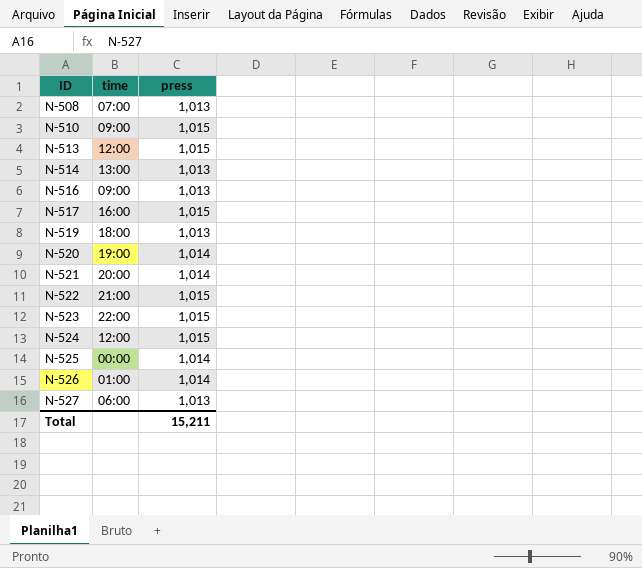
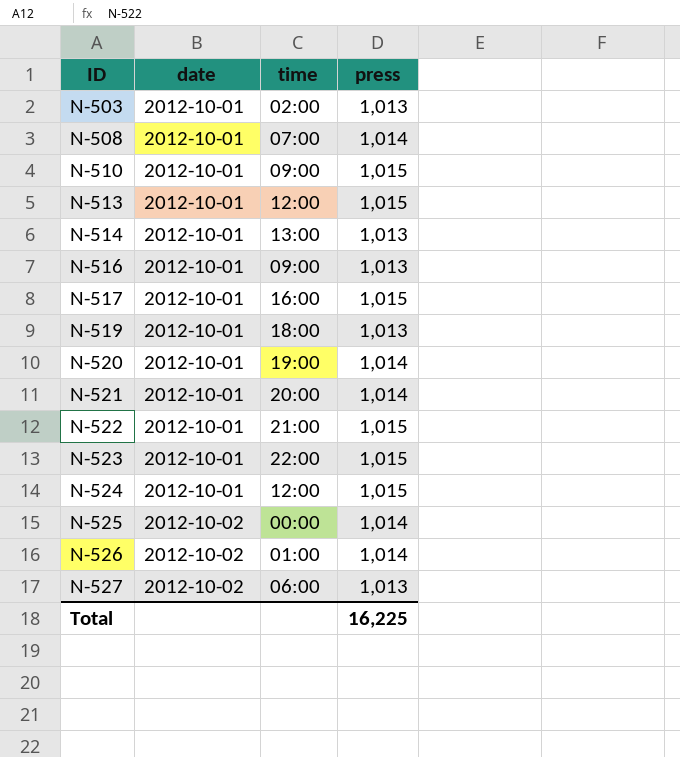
column date | position: none -> 2
row N-503: none -> 2012-10-01 | 02:00 | 1,013
N-508 | press: 1,013 -> 1,014
Total | press: 15,211 -> 16,225

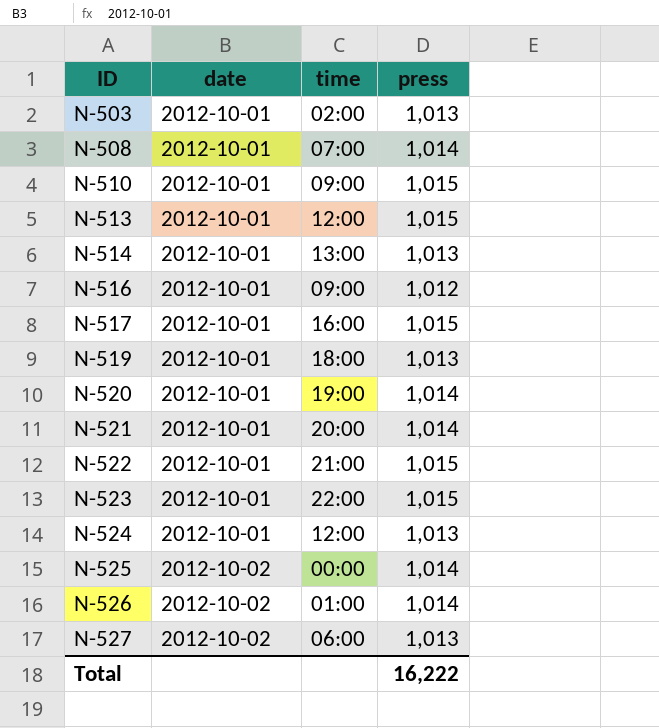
N-516 | press: 1,013 -> 1,012
N-524 | press: 1,015 -> 1,013
Total | press: 16,225 -> 16,222

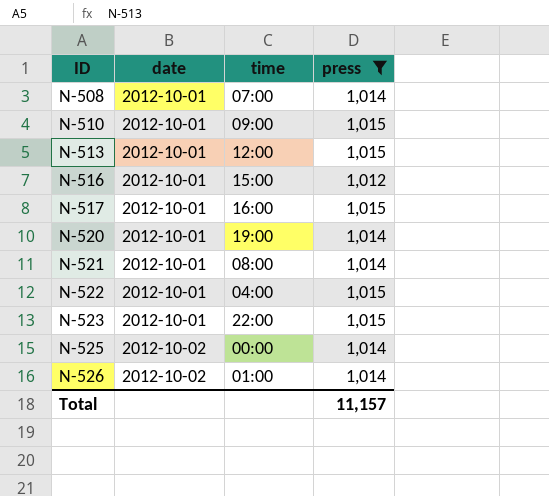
filter: none -> press != 1,013
N-516 | time: 09:00 -> 15:00
N-521 | time: 20:00 -> 08:00
N-522 | time: 21:00 -> 04:00
Total | press: 16,222 -> 11,157

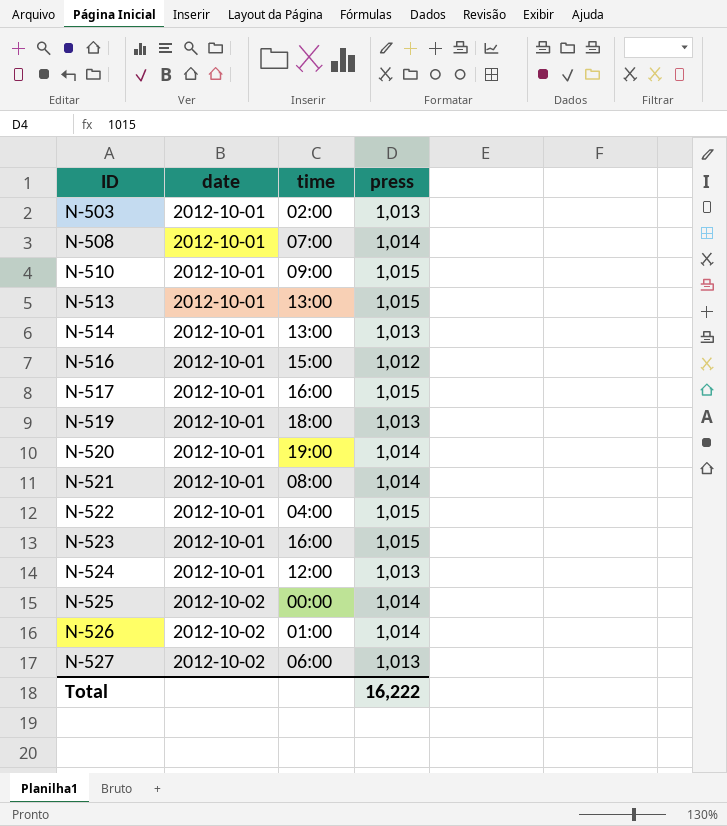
filter: press != 1,013 -> none
N-513 | time: 12:00 -> 13:00
N-523 | time: 22:00 -> 16:00
Total | press: 11,157 -> 16,222

